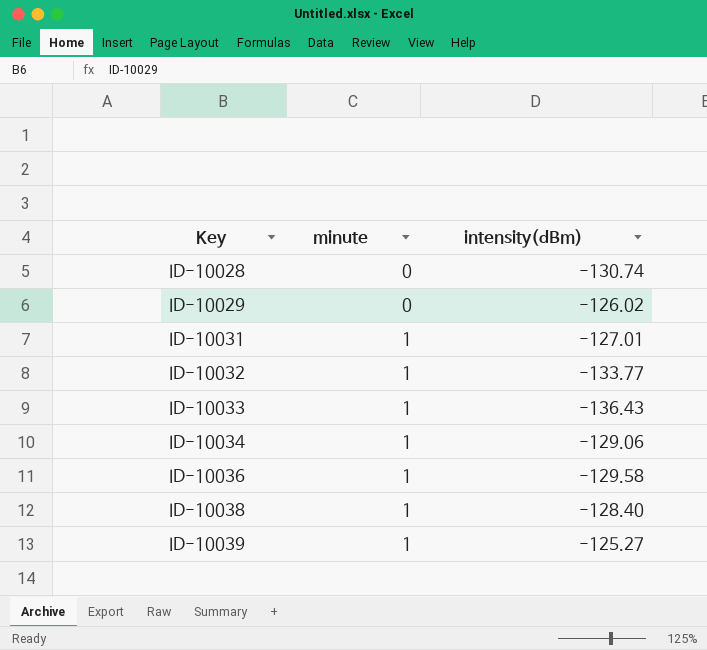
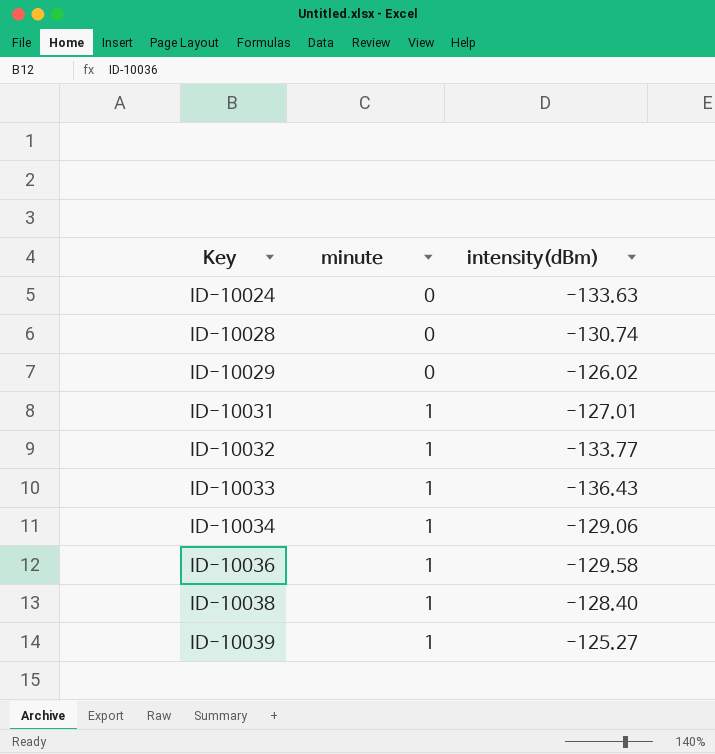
row ID-10024: none -> 0 | -133.63

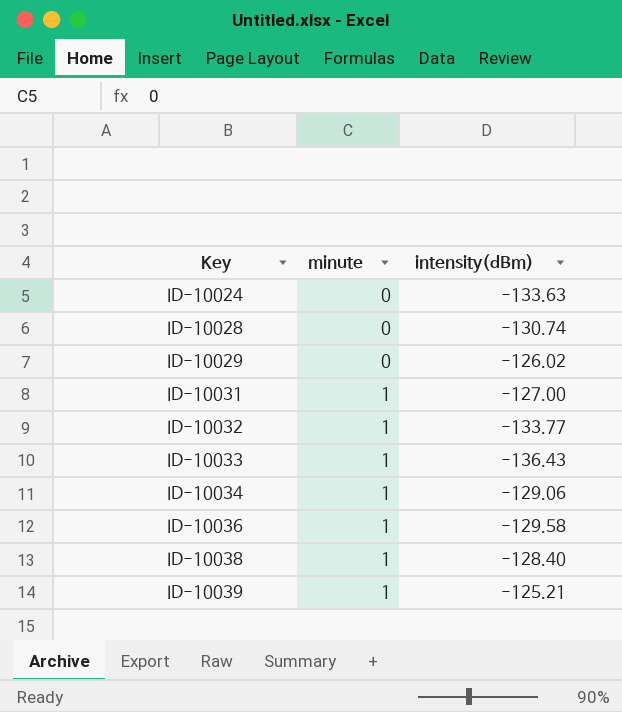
ID-10031 | intensity(dBm): -127.01 -> -127.00
ID-10039 | intensity(dBm): -125.27 -> -125.21

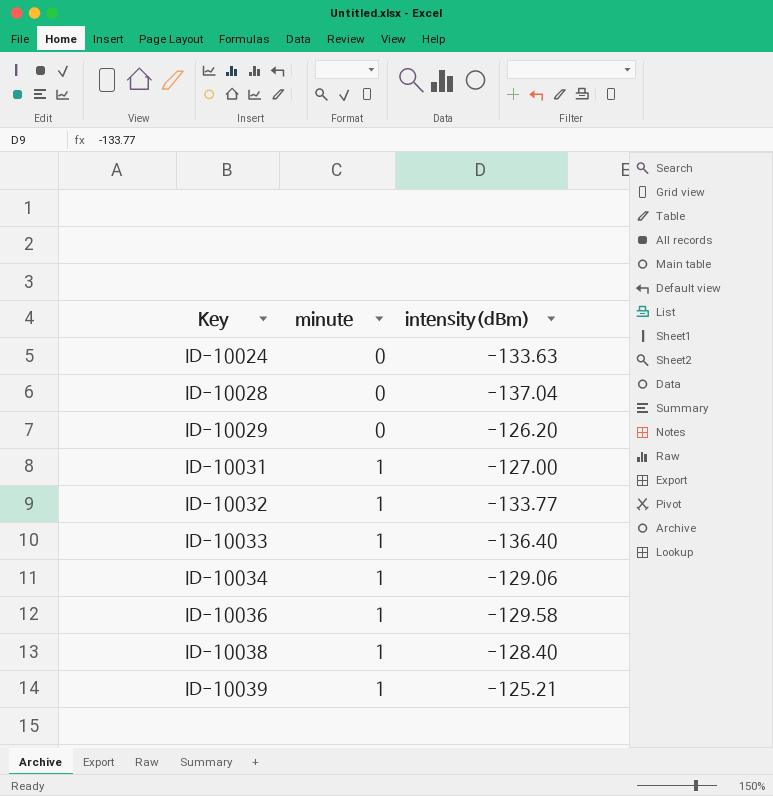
ID-10028 | intensity(dBm): -130.74 -> -137.04
ID-10029 | intensity(dBm): -126.02 -> -126.20
ID-10033 | intensity(dBm): -136.43 -> -136.40

